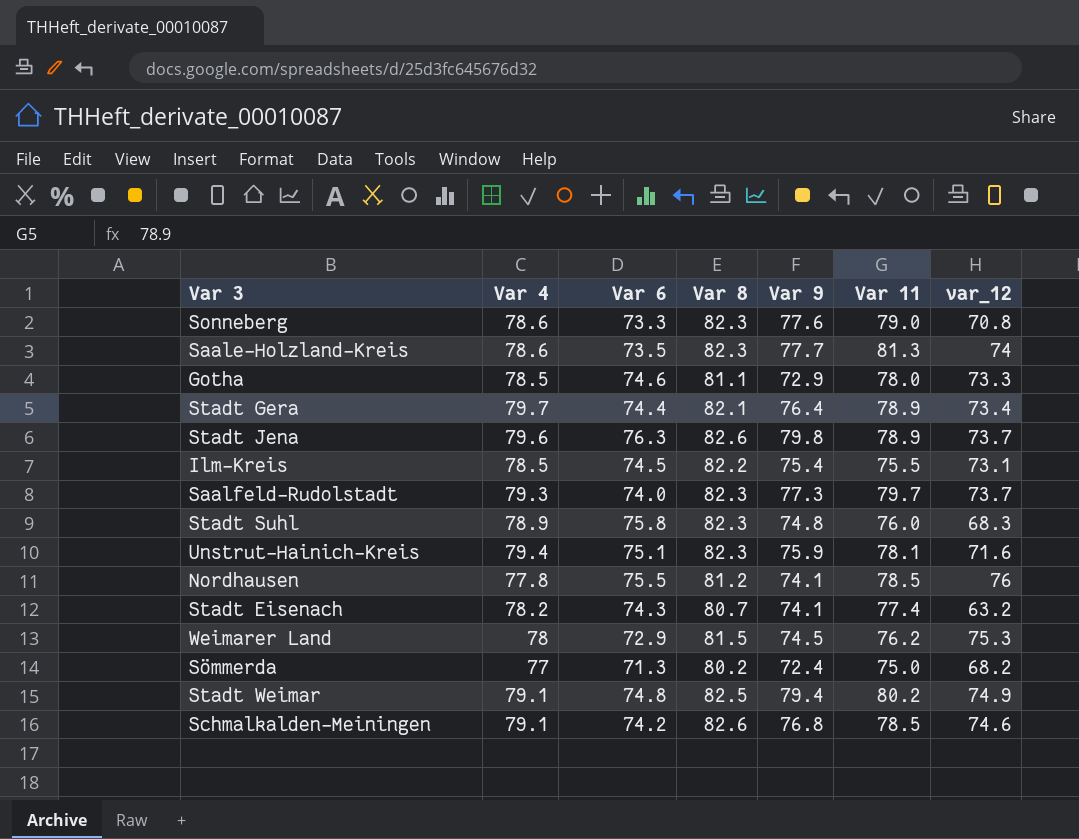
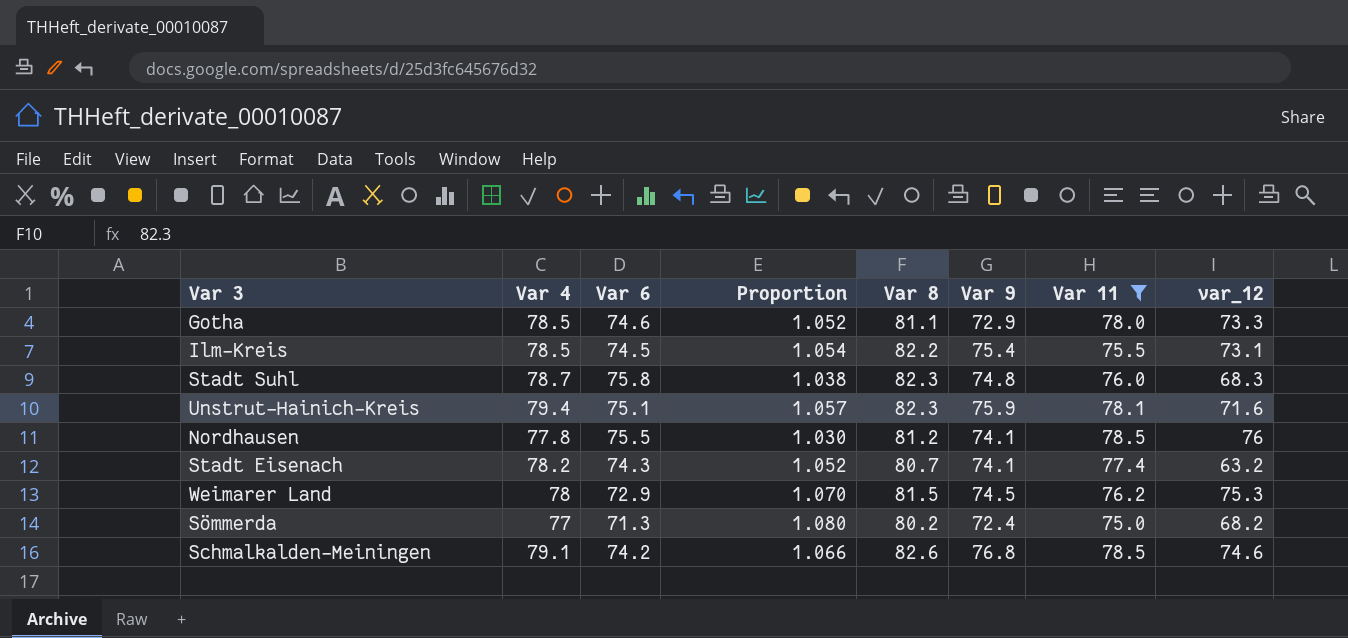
filter: none -> Var 11 <= 78.5
column Proportion | formula: none -> [Var 4] / [Var 6]
Stadt Suhl | Var 4: 78.9 -> 78.7

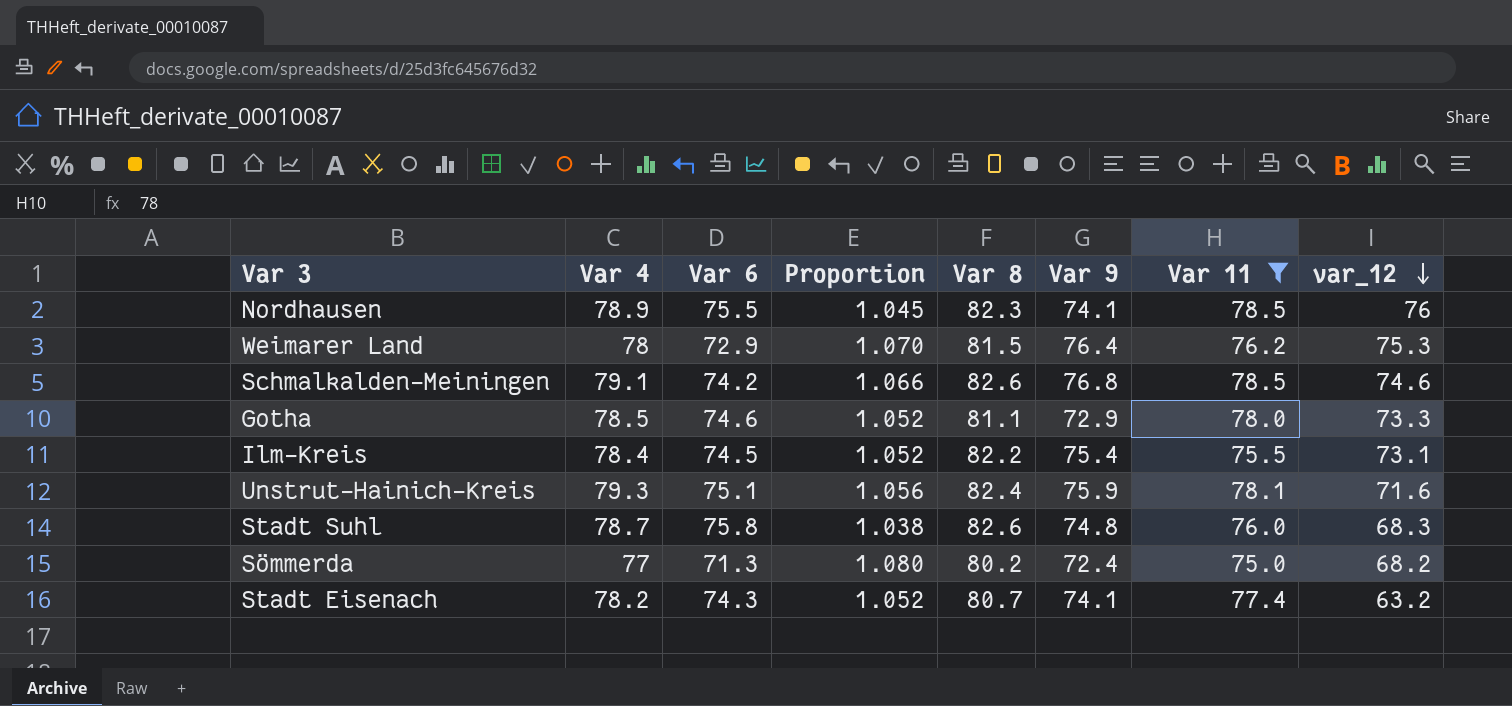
row order: none -> var_12 descending
Nordhausen | Var 4: 77.8 -> 78.9
Nordhausen | Proportion: 1.030 -> 1.045
Nordhausen | Var 8: 81.2 -> 82.3
Weimarer Land | Var 9: 74.5 -> 76.4
Ilm-Kreis | Var 4: 78.5 -> 78.4
Ilm-Kreis | Proportion: 1.054 -> 1.052
Unstrut-Hainich-Kreis | Var 4: 79.4 -> 79.3
Unstrut-Hainich-Kreis | Proportion: 1.057 -> 1.056
Unstrut-Hainich-Kreis | Var 8: 82.3 -> 82.4
Stadt Suhl | Var 8: 82.3 -> 82.6

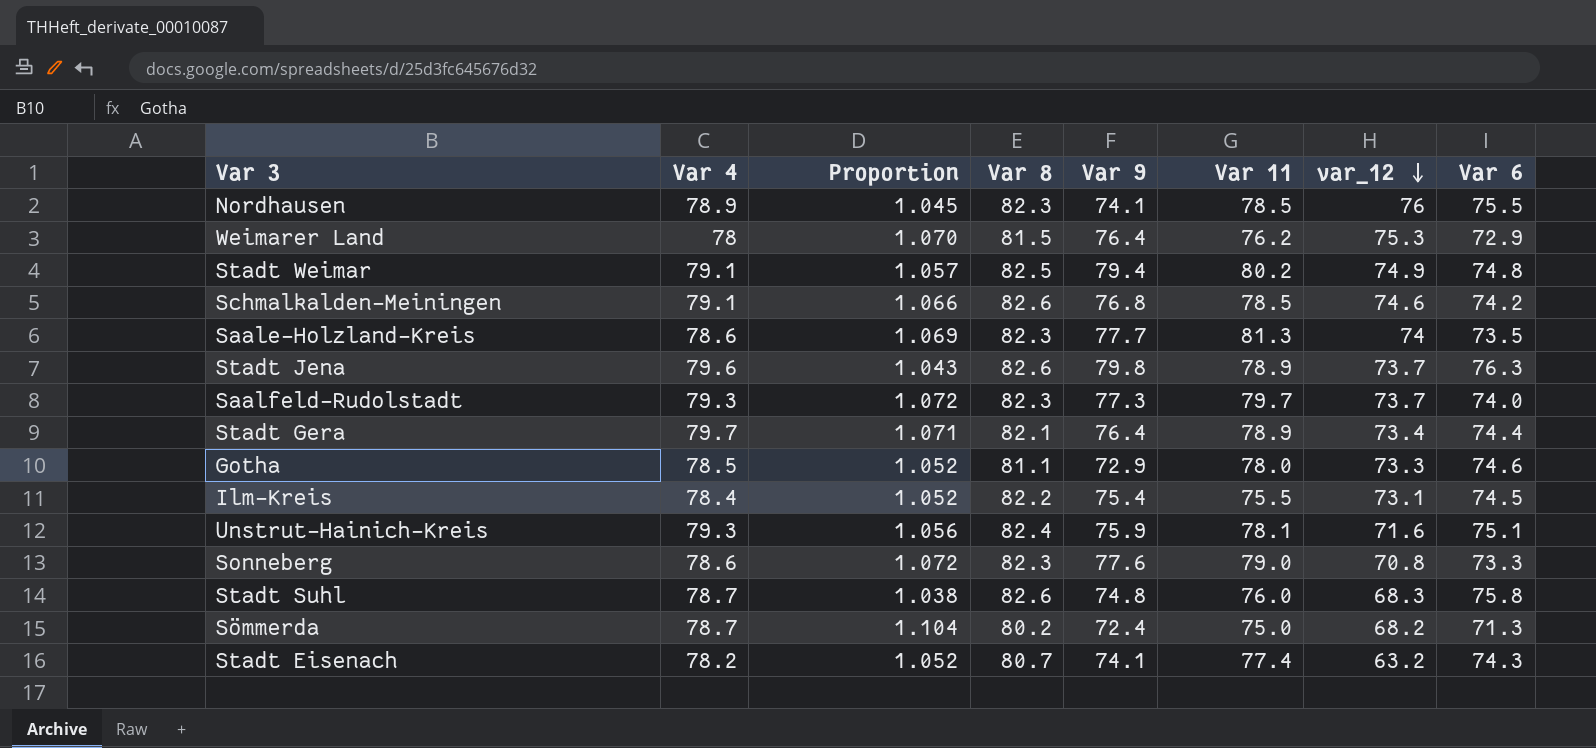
filter: Var 11 <= 78.5 -> none
column Var 6 | position: 3 -> 8
Sömmerda | Var 4: 77 -> 78.7
Sömmerda | Proportion: 1.080 -> 1.104

